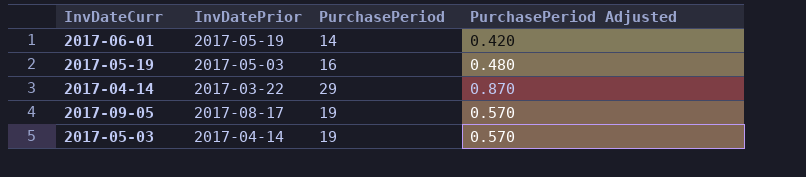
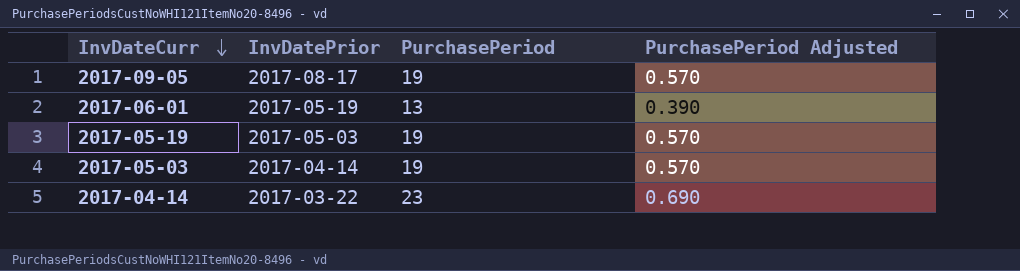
row order: none -> InvDateCurr descending
2017-06-01 | PurchasePeriod: 14 -> 13
2017-06-01 | PurchasePeriod Adjusted: 0.420 -> 0.390
2017-05-19 | PurchasePeriod: 16 -> 19
2017-05-19 | PurchasePeriod Adjusted: 0.480 -> 0.570
2017-04-14 | PurchasePeriod: 29 -> 23
2017-04-14 | PurchasePeriod Adjusted: 0.870 -> 0.690

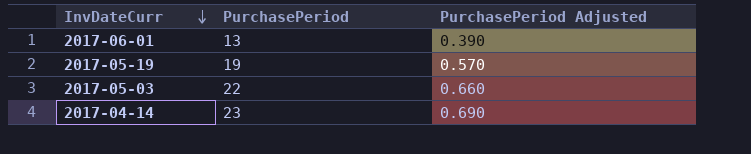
column InvDatePrior | position: 2 -> none
row 2017-09-05: 2017-08-17 | 19 | 0.570 -> none
2017-05-03 | PurchasePeriod: 19 -> 22
2017-05-03 | PurchasePeriod Adjusted: 0.570 -> 0.660

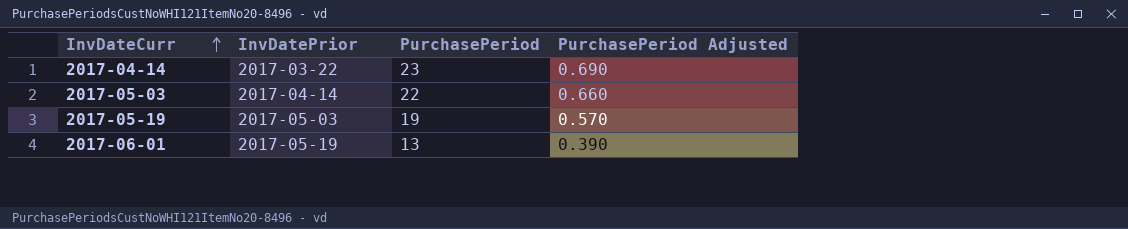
row order: InvDateCurr descending -> InvDateCurr ascending
column InvDatePrior | position: none -> 2

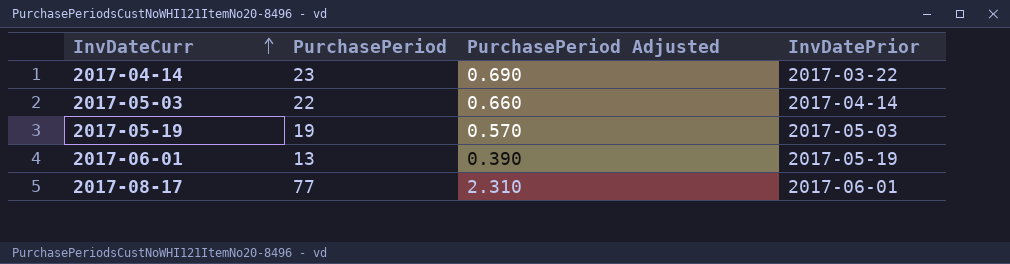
column InvDatePrior | position: 2 -> 4
row 2017-08-17: none -> 77 | 2.310 | 2017-06-01

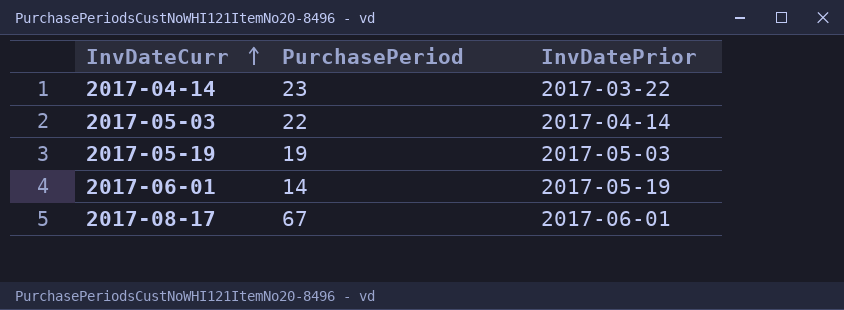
column PurchasePeriod Adjusted | formula: [PurchasePeriod] * 0.03 -> none
2017-06-01 | PurchasePeriod: 13 -> 14
2017-08-17 | PurchasePeriod: 77 -> 67

